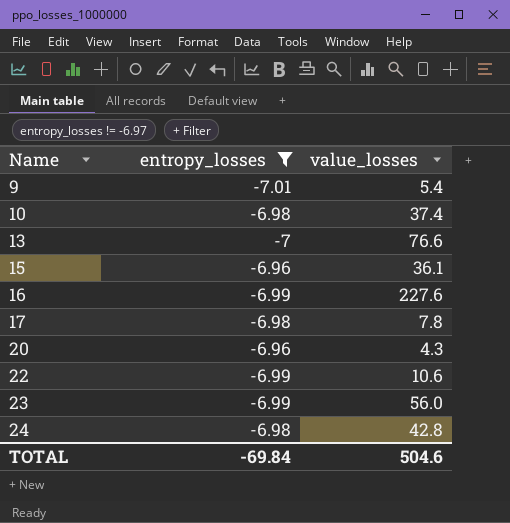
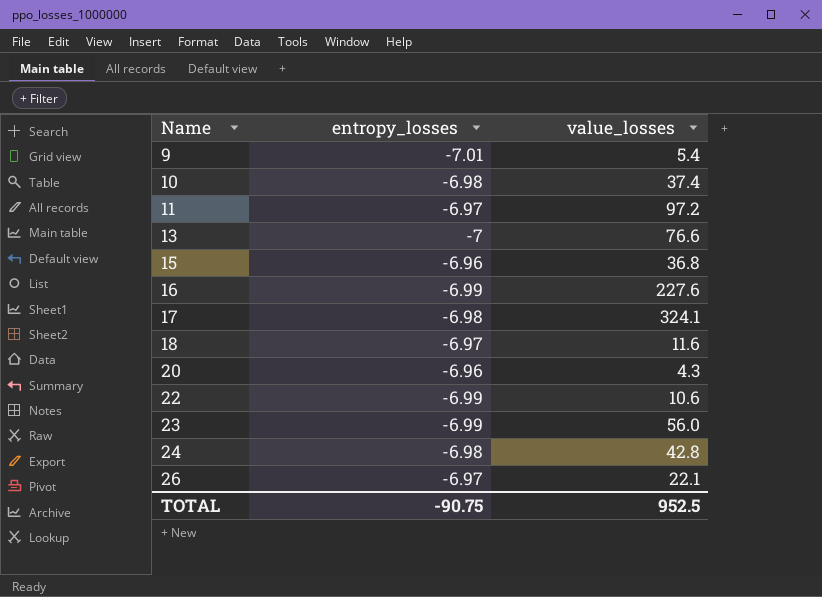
filter: entropy_losses != -6.97 -> none
15 | value_losses: 36.1 -> 36.8
17 | value_losses: 7.8 -> 324.1
TOTAL | entropy_losses: -69.84 -> -90.75
TOTAL | value_losses: 504.6 -> 952.5

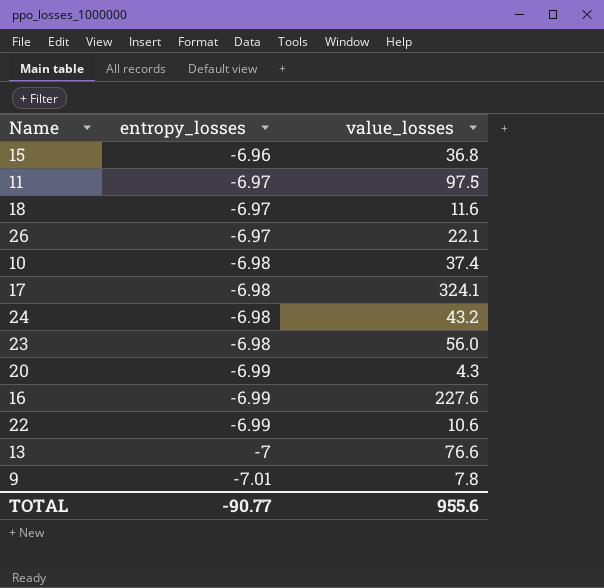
row order: Name ascending -> entropy_losses descending
11 | value_losses: 97.2 -> 97.5
24 | value_losses: 42.8 -> 43.2
23 | entropy_losses: -6.99 -> -6.98
20 | entropy_losses: -6.96 -> -6.99
9 | value_losses: 5.4 -> 7.8
TOTAL | entropy_losses: -90.75 -> -90.77
TOTAL | value_losses: 952.5 -> 955.6

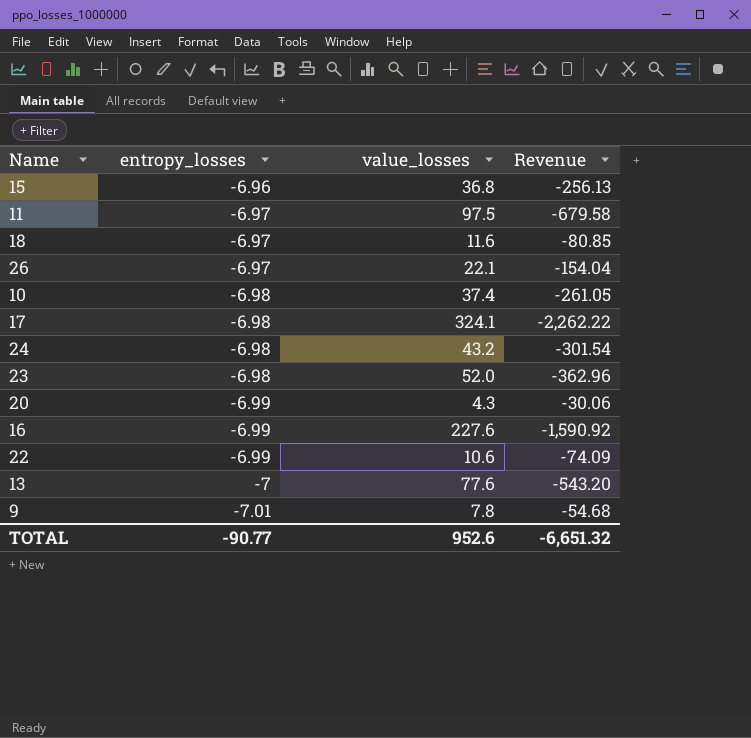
column Revenue | formula: none -> [entropy_losses] * [value_losses]
23 | value_losses: 56.0 -> 52.0
13 | value_losses: 76.6 -> 77.6
TOTAL | value_losses: 955.6 -> 952.6

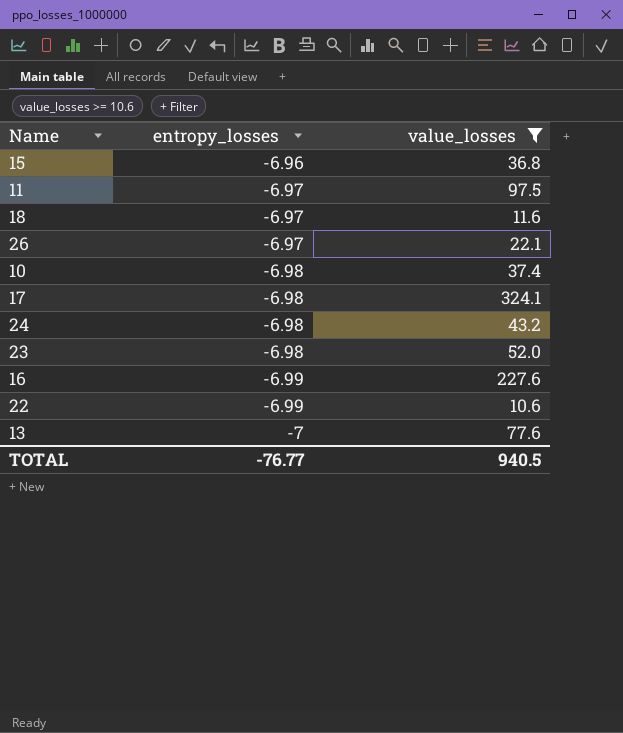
filter: none -> value_losses >= 10.6
column Revenue | formula: [entropy_losses] * [value_losses] -> none
TOTAL | entropy_losses: -90.77 -> -76.77
TOTAL | value_losses: 952.6 -> 940.5

